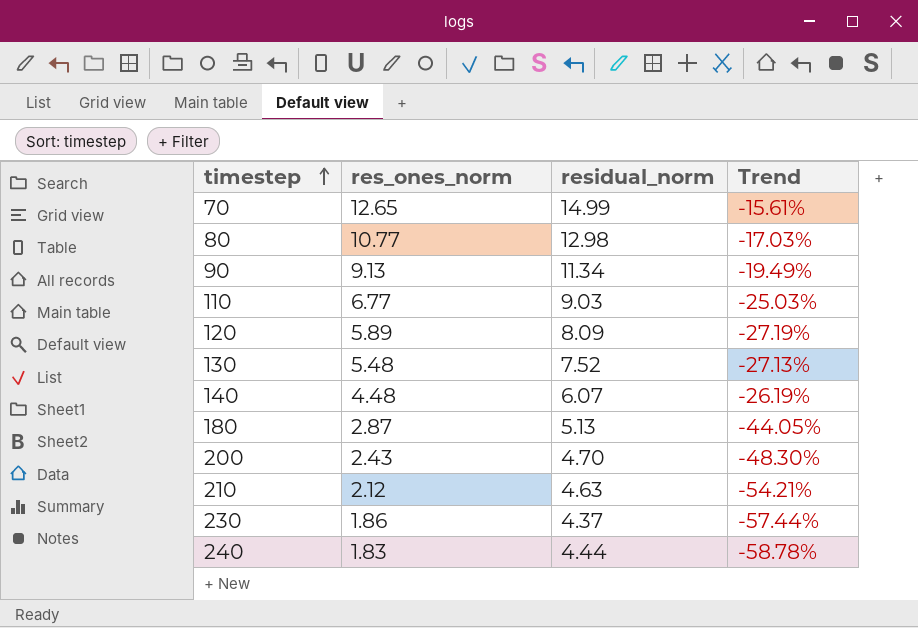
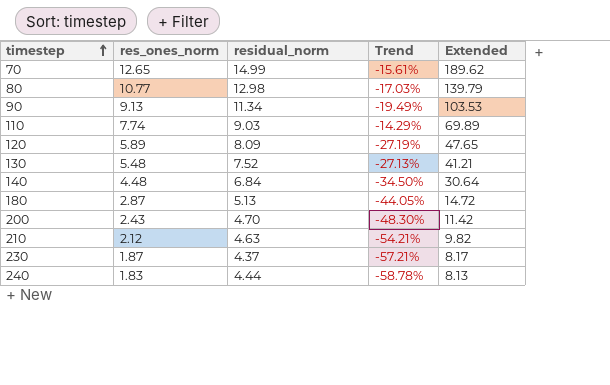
column Extended | formula: none -> [res_ones_norm] * [residual_norm]
110 | res_ones_norm: 6.77 -> 7.74
110 | Trend: -25.03% -> -14.29%
140 | residual_norm: 6.07 -> 6.84
140 | Trend: -26.19% -> -34.50%
230 | res_ones_norm: 1.86 -> 1.87
230 | Trend: -57.44% -> -57.21%

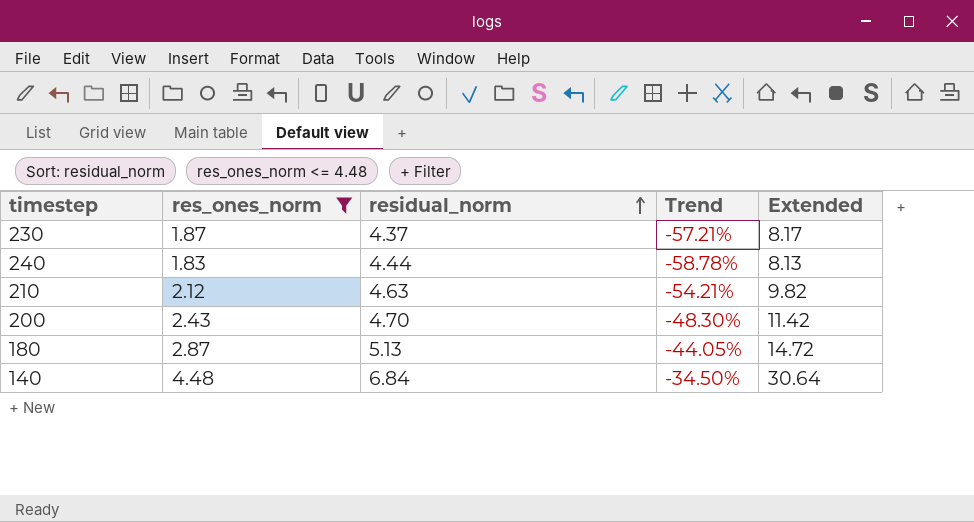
filter: none -> res_ones_norm <= 4.48
row order: timestep ascending -> residual_norm ascending

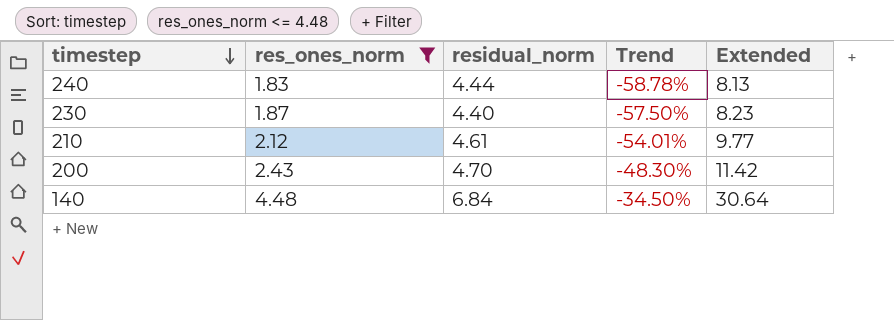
row order: residual_norm ascending -> timestep descending
row 180: 2.87 | 5.13 | -44.05% | 14.72 -> none
230 | residual_norm: 4.37 -> 4.40
230 | Trend: -57.21% -> -57.50%
230 | Extended: 8.17 -> 8.23
210 | residual_norm: 4.63 -> 4.61
210 | Trend: -54.21% -> -54.01%
210 | Extended: 9.82 -> 9.77

